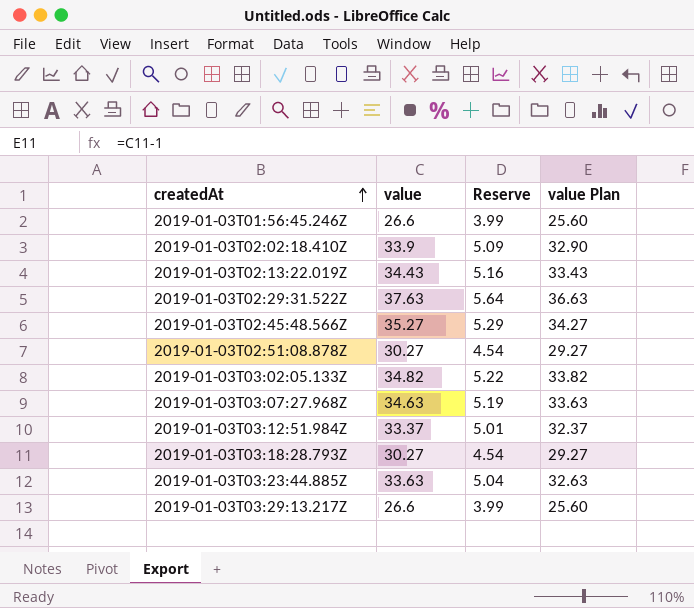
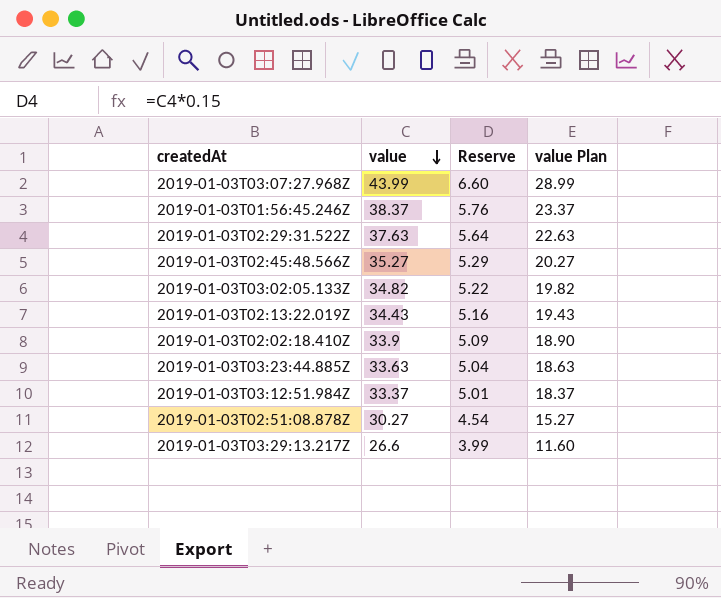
row order: createdAt ascending -> value descending
column value Plan | formula: [value] - 1 -> [value] - 15
row 2019-01-03T03:18:28.793Z: 30.27 | 4.54 | 29.27 -> none
2019-01-03T03:07:27.968Z | value: 34.63 -> 43.99
2019-01-03T03:07:27.968Z | Reserve: 5.19 -> 6.60
2019-01-03T01:56:45.246Z | value: 26.6 -> 38.37
2019-01-03T01:56:45.246Z | Reserve: 3.99 -> 5.76

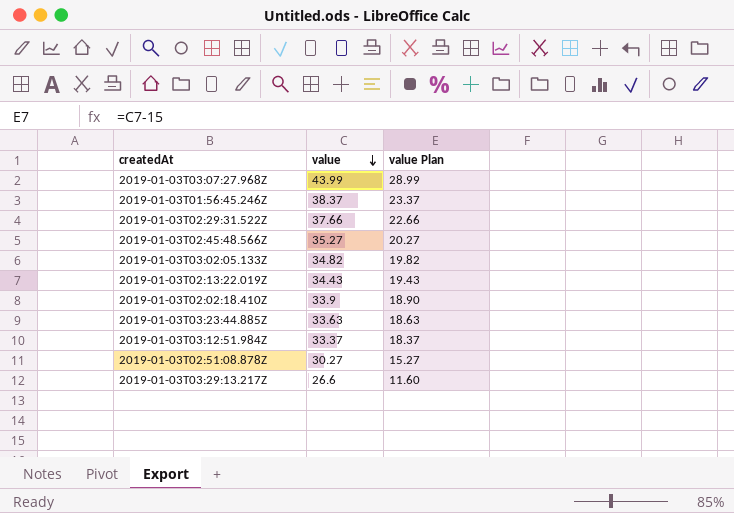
column Reserve | formula: [value] * 0.15 -> none
2019-01-03T02:29:31.522Z | value: 37.63 -> 37.66
2019-01-03T02:29:31.522Z | value Plan: 22.63 -> 22.66

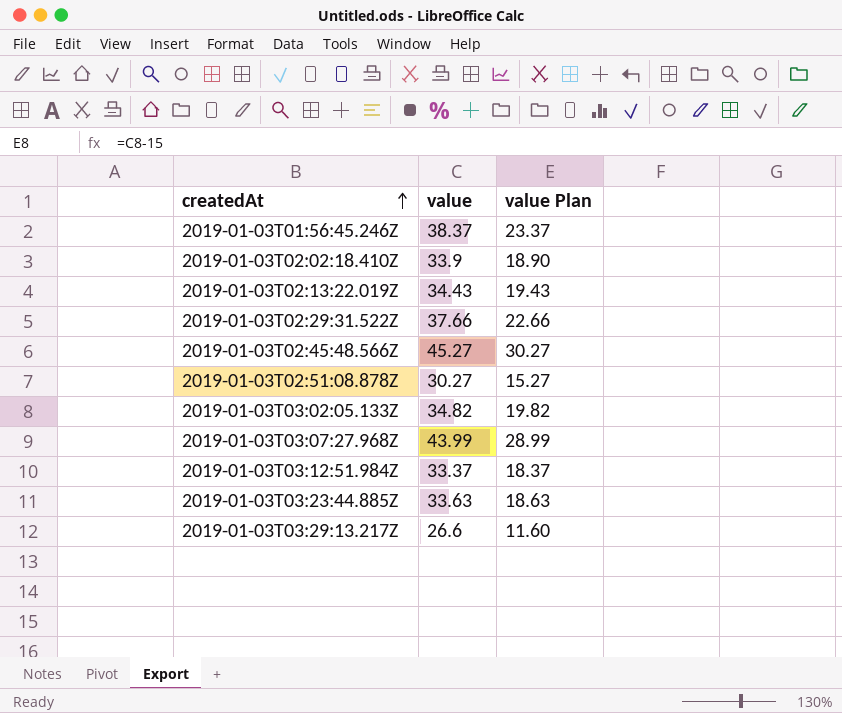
row order: value descending -> createdAt ascending
2019-01-03T02:45:48.566Z | value: 35.27 -> 45.27
2019-01-03T02:45:48.566Z | value Plan: 20.27 -> 30.27

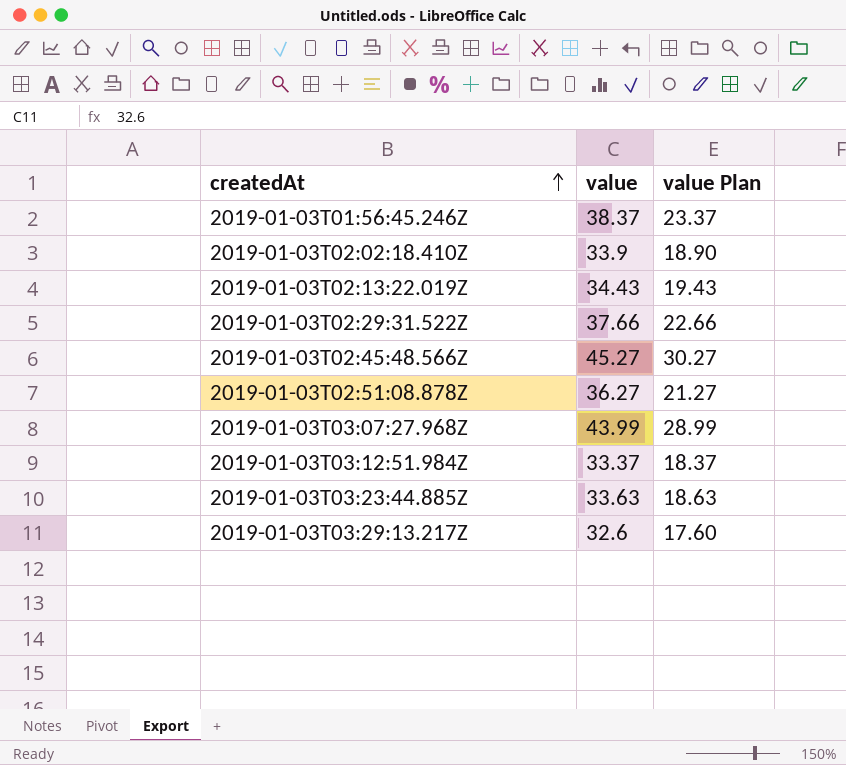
row 2019-01-03T03:02:05.133Z: 34.82 | 19.82 -> none
2019-01-03T02:51:08.878Z | value: 30.27 -> 36.27
2019-01-03T02:51:08.878Z | value Plan: 15.27 -> 21.27
2019-01-03T03:29:13.217Z | value: 26.6 -> 32.6
2019-01-03T03:29:13.217Z | value Plan: 11.60 -> 17.60

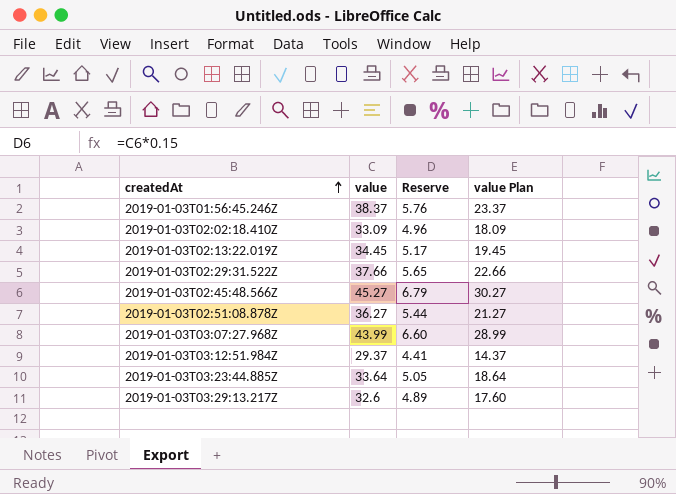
column Reserve | formula: none -> [value] * 0.15
2019-01-03T02:02:18.410Z | value: 33.9 -> 33.09
2019-01-03T02:02:18.410Z | value Plan: 18.90 -> 18.09
2019-01-03T02:13:22.019Z | value: 34.43 -> 34.45
2019-01-03T02:13:22.019Z | value Plan: 19.43 -> 19.45
2019-01-03T03:12:51.984Z | value: 33.37 -> 29.37
2019-01-03T03:12:51.984Z | value Plan: 18.37 -> 14.37
2019-01-03T03:23:44.885Z | value: 33.63 -> 33.64
2019-01-03T03:23:44.885Z | value Plan: 18.63 -> 18.64

